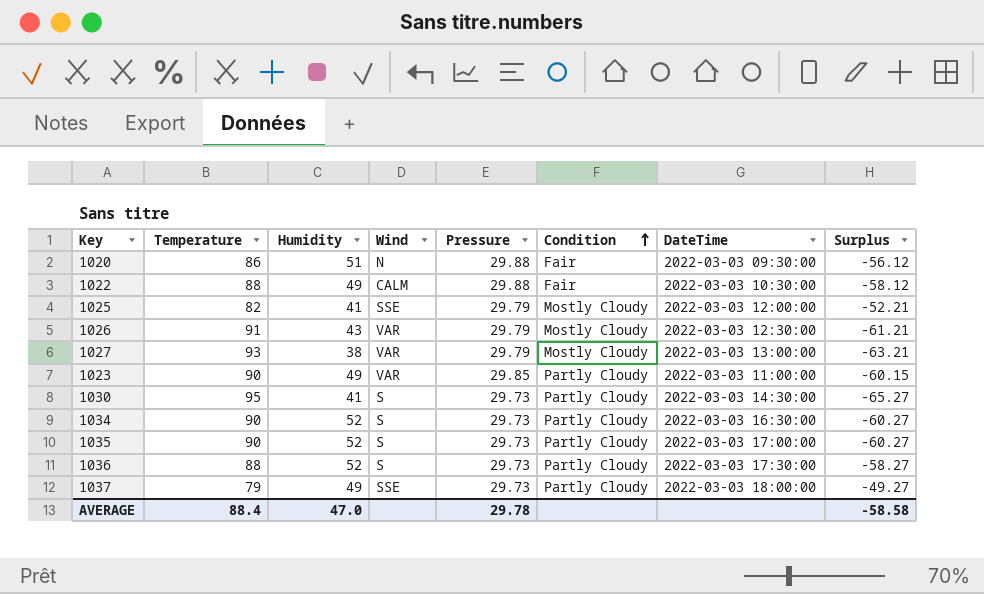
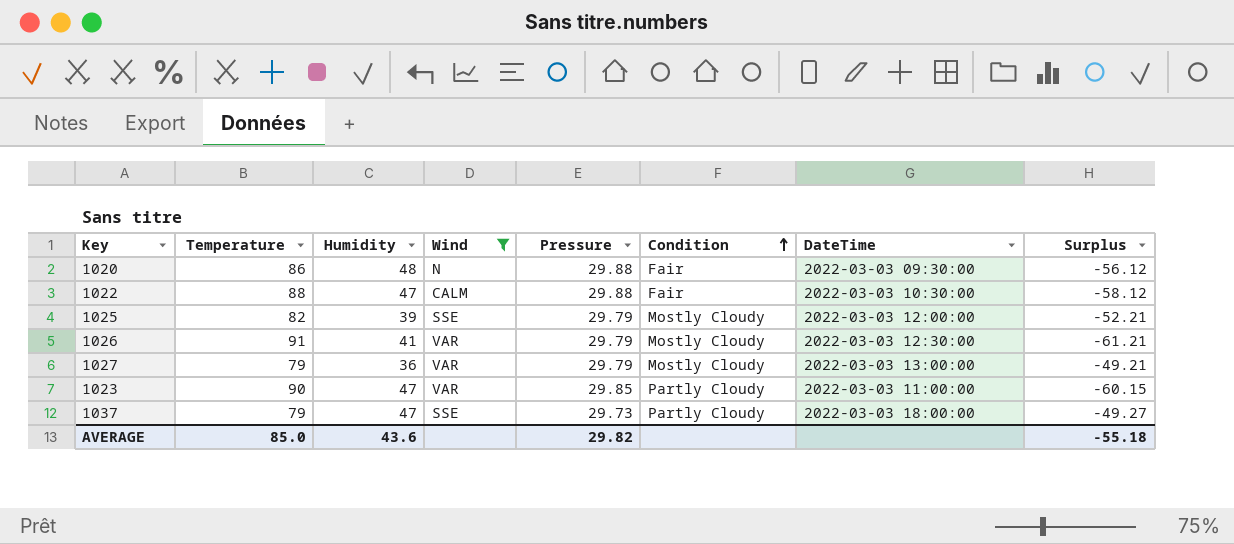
filter: none -> Wind != S
1020 | Humidity: 51 -> 48
1022 | Humidity: 49 -> 47
1025 | Humidity: 41 -> 39
1026 | Humidity: 43 -> 41
1027 | Temperature: 93 -> 79
1027 | Humidity: 38 -> 36
1027 | Surplus: -63.21 -> -49.21
1023 | Humidity: 49 -> 47
1037 | Humidity: 49 -> 47
AVERAGE | Temperature: 88.4 -> 85.0
AVERAGE | Humidity: 47.0 -> 43.6
AVERAGE | Pressure: 29.78 -> 29.82
AVERAGE | Surplus: -58.58 -> -55.18

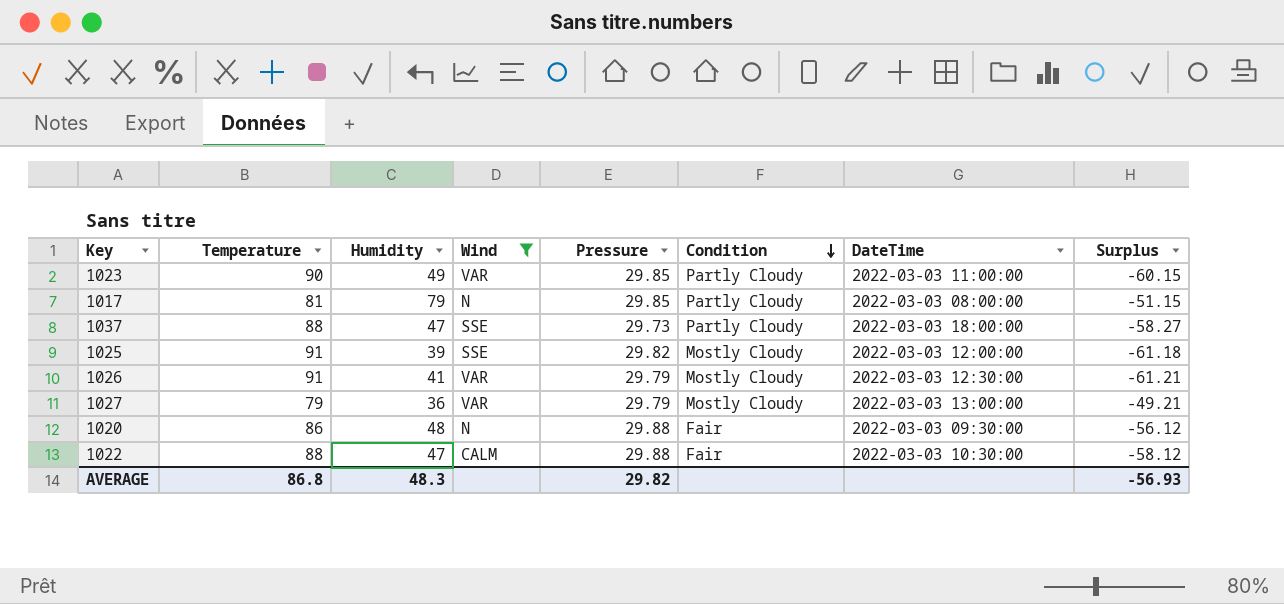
row order: Condition ascending -> Condition descending
1023 | Humidity: 47 -> 49
row 1017: none -> 81 | 79 | N | 29.85 | Partly Cloudy | 2022-03-03 08:00:00 | -51.15
1037 | Temperature: 79 -> 88
1037 | Surplus: -49.27 -> -58.27
1025 | Temperature: 82 -> 91
1025 | Pressure: 29.79 -> 29.82
1025 | Surplus: -52.21 -> -61.18
AVERAGE | Temperature: 85.0 -> 86.8
AVERAGE | Humidity: 43.6 -> 48.3
AVERAGE | Surplus: -55.18 -> -56.93

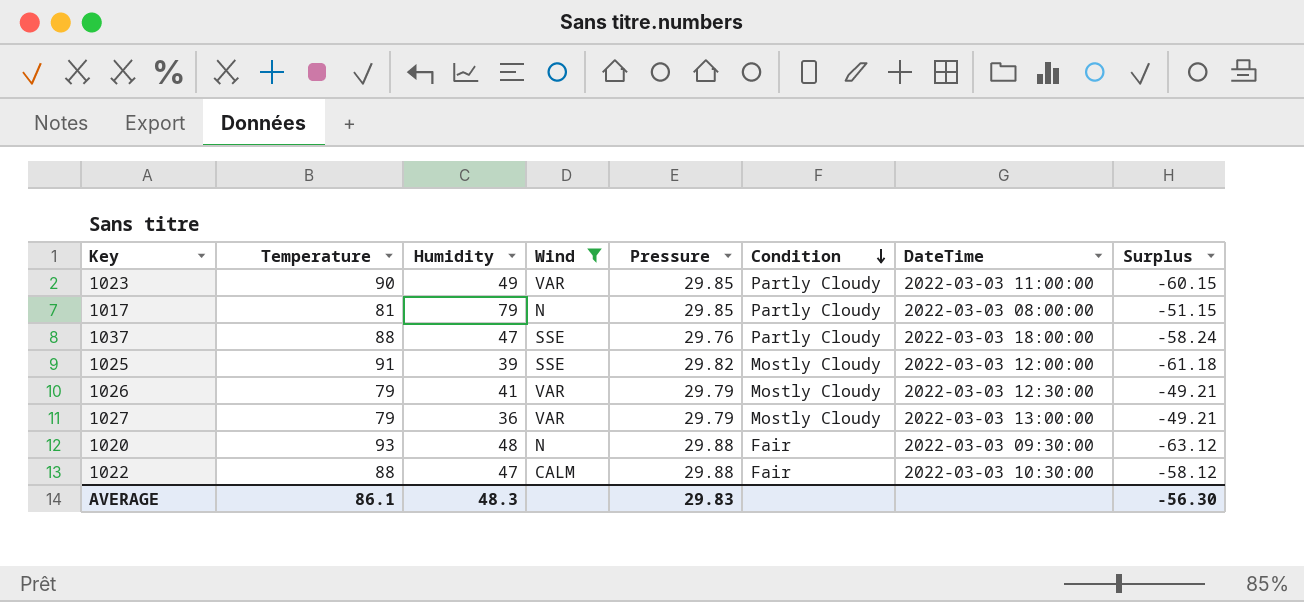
1037 | Pressure: 29.73 -> 29.76
1037 | Surplus: -58.27 -> -58.24
1026 | Temperature: 91 -> 79
1026 | Surplus: -61.21 -> -49.21
1020 | Temperature: 86 -> 93
1020 | Surplus: -56.12 -> -63.12
AVERAGE | Temperature: 86.8 -> 86.1
AVERAGE | Pressure: 29.82 -> 29.83
AVERAGE | Surplus: -56.93 -> -56.30

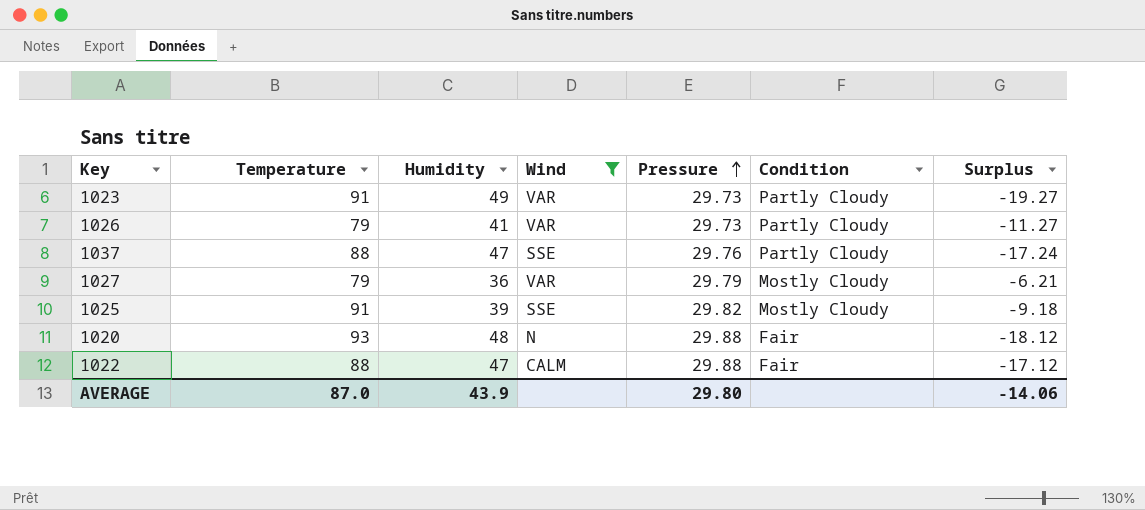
row order: Condition descending -> Pressure ascending
column DateTime | position: 7 -> none
column Surplus | formula: [Pressure] - [Temperature] -> [Pressure] - [Humidity]
row 1017: 81 | 79 | N | 29.85 | Partly Cloudy | 2022-03-03 08:00:00 | -51.15 -> none
1023 | Temperature: 90 -> 91
1023 | Pressure: 29.85 -> 29.73
1026 | Pressure: 29.79 -> 29.73
1026 | Condition: Mostly Cloudy -> Partly Cloudy
AVERAGE | Temperature: 86.1 -> 87.0
AVERAGE | Humidity: 48.3 -> 43.9
AVERAGE | Pressure: 29.83 -> 29.80
AVERAGE | Surplus: -56.30 -> -14.06

